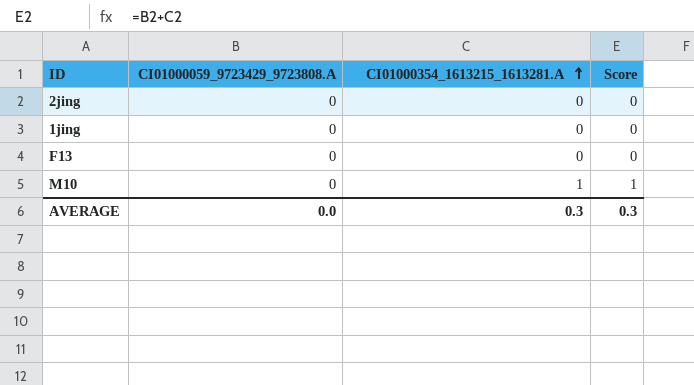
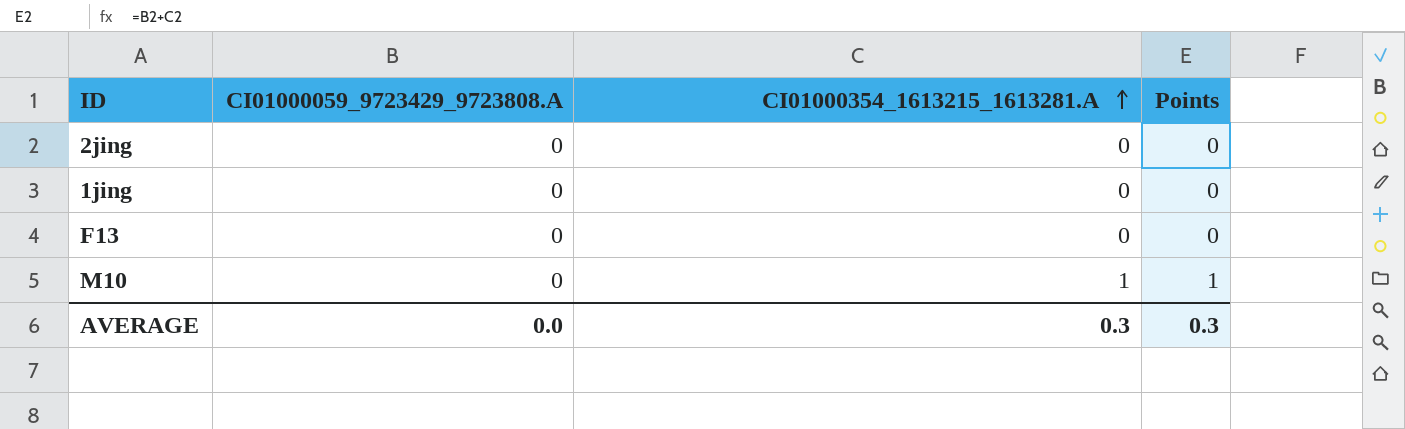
column name: Score -> Points

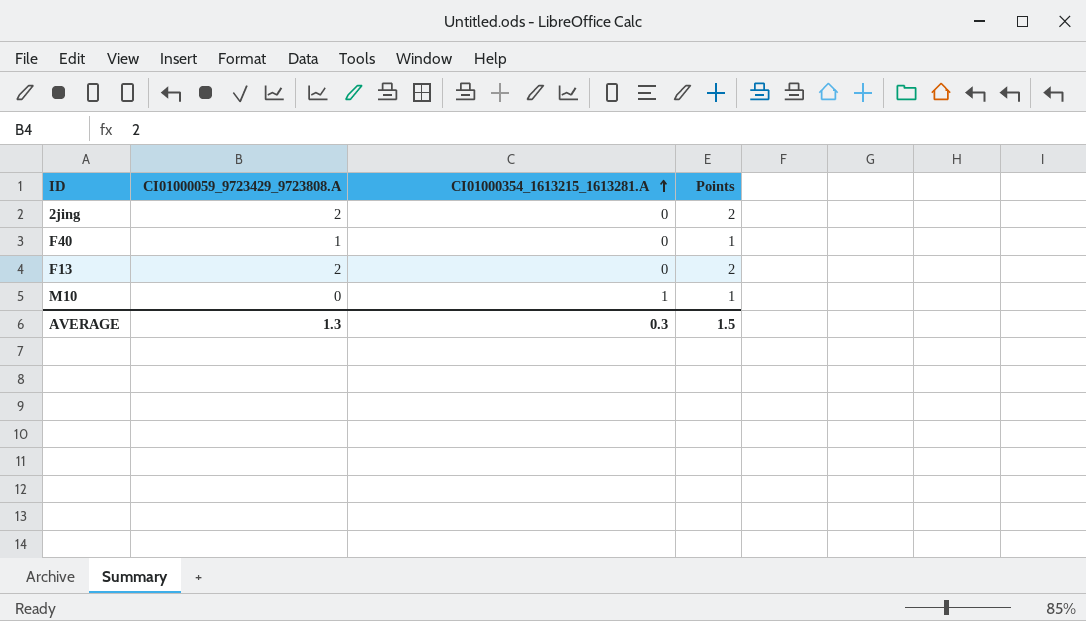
row 1jing: 0 | 0 | 0 -> none
2jing | CI01000059_9723429_9723808.A: 0 -> 2
2jing | Points: 0 -> 2
row F40: none -> 1 | 0 | 1
F13 | CI01000059_9723429_9723808.A: 0 -> 2
F13 | Points: 0 -> 2
AVERAGE | CI01000059_9723429_9723808.A: 0.0 -> 1.3
AVERAGE | Points: 0.3 -> 1.5

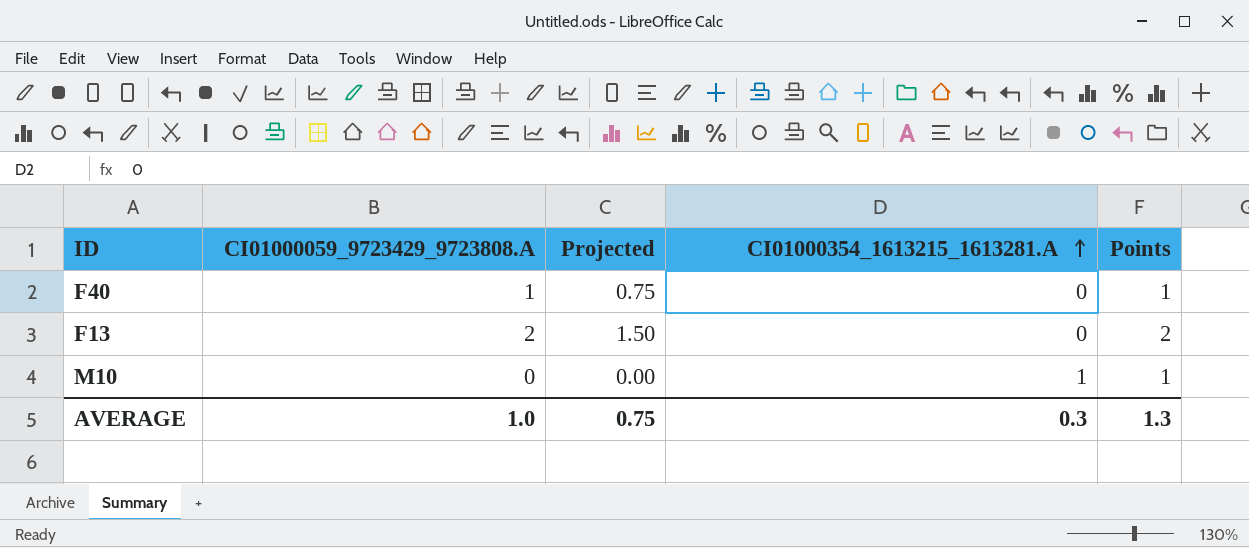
column Projected | formula: none -> [CI01000059_9723429_9723808.A] * 0.75
row 2jing: 2 | 0 | 2 -> none
AVERAGE | CI01000059_9723429_9723808.A: 1.3 -> 1.0
AVERAGE | Points: 1.5 -> 1.3

